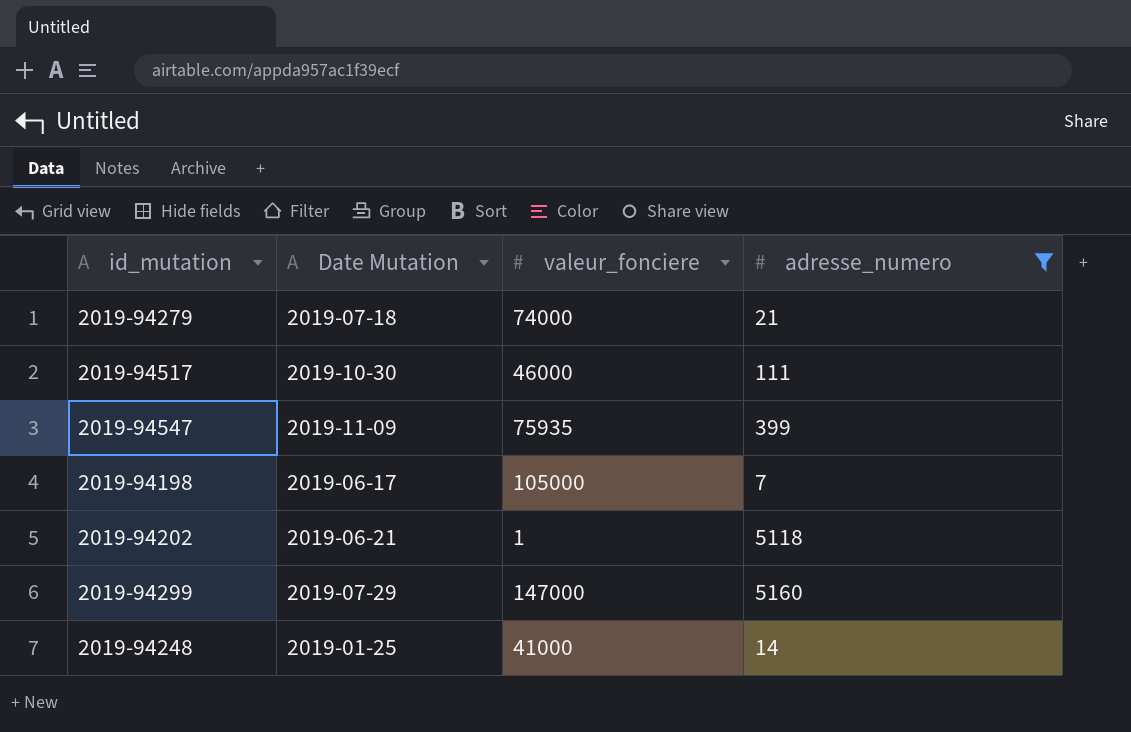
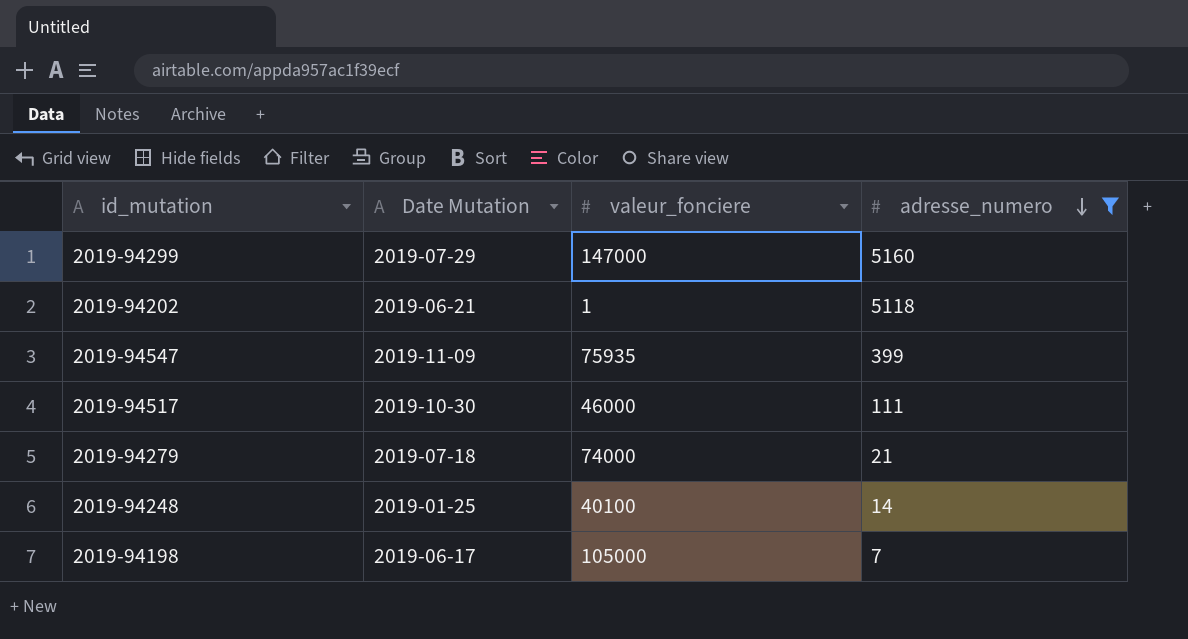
row order: none -> adresse_numero descending
2019-94248 | valeur_fonciere: 41000 -> 40100

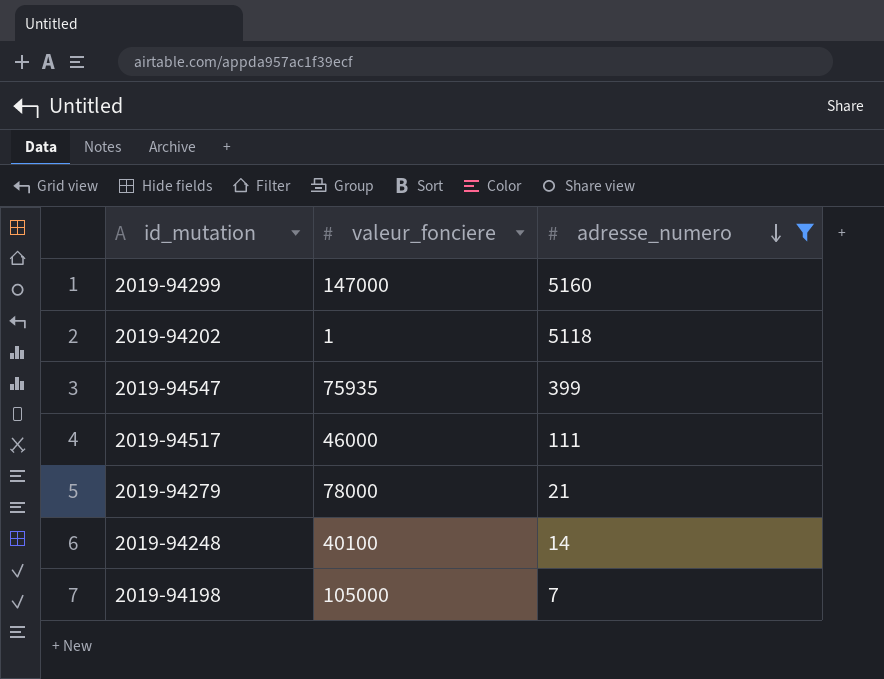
column Date Mutation | position: 2 -> none
2019-94279 | valeur_fonciere: 74000 -> 78000

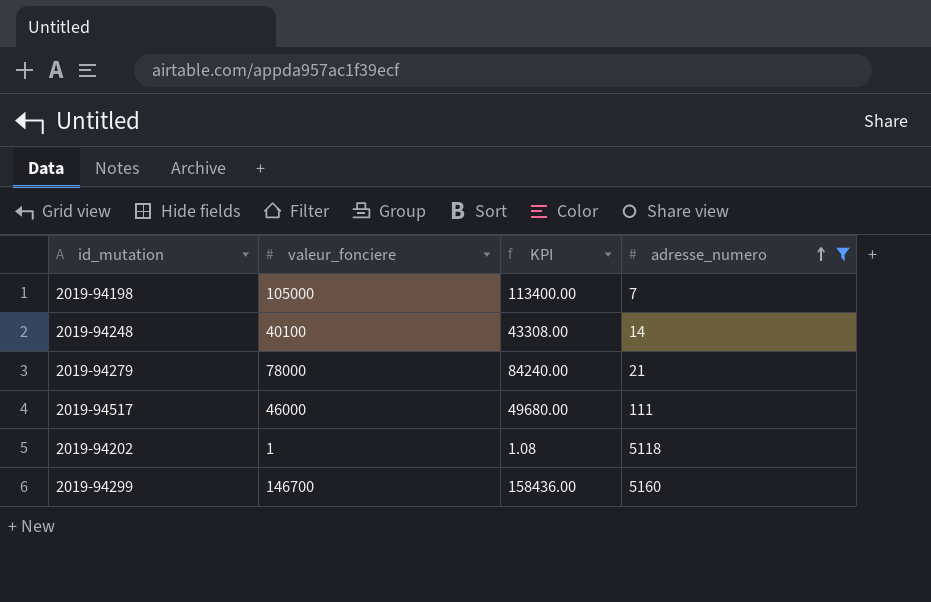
row order: adresse_numero descending -> adresse_numero ascending
column KPI | formula: none -> [valeur_fonciere] * 1.08
row 2019-94547: 75935 | 399 -> none
2019-94299 | valeur_fonciere: 147000 -> 146700

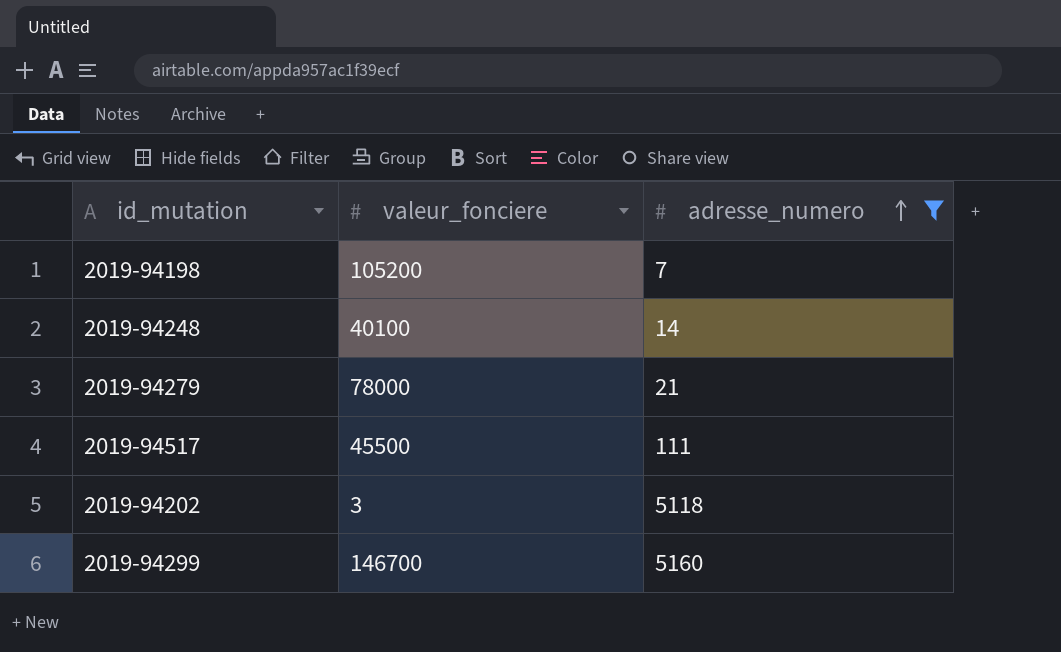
column KPI | formula: [valeur_fonciere] * 1.08 -> none
2019-94198 | valeur_fonciere: 105000 -> 105200
2019-94517 | valeur_fonciere: 46000 -> 45500
2019-94202 | valeur_fonciere: 1 -> 3

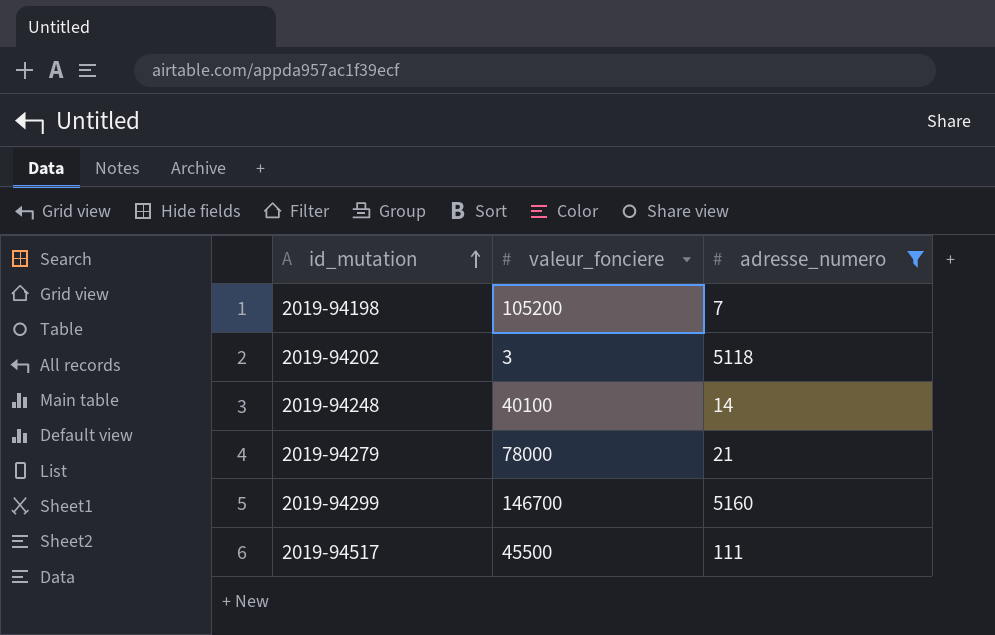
row order: adresse_numero ascending -> id_mutation ascending

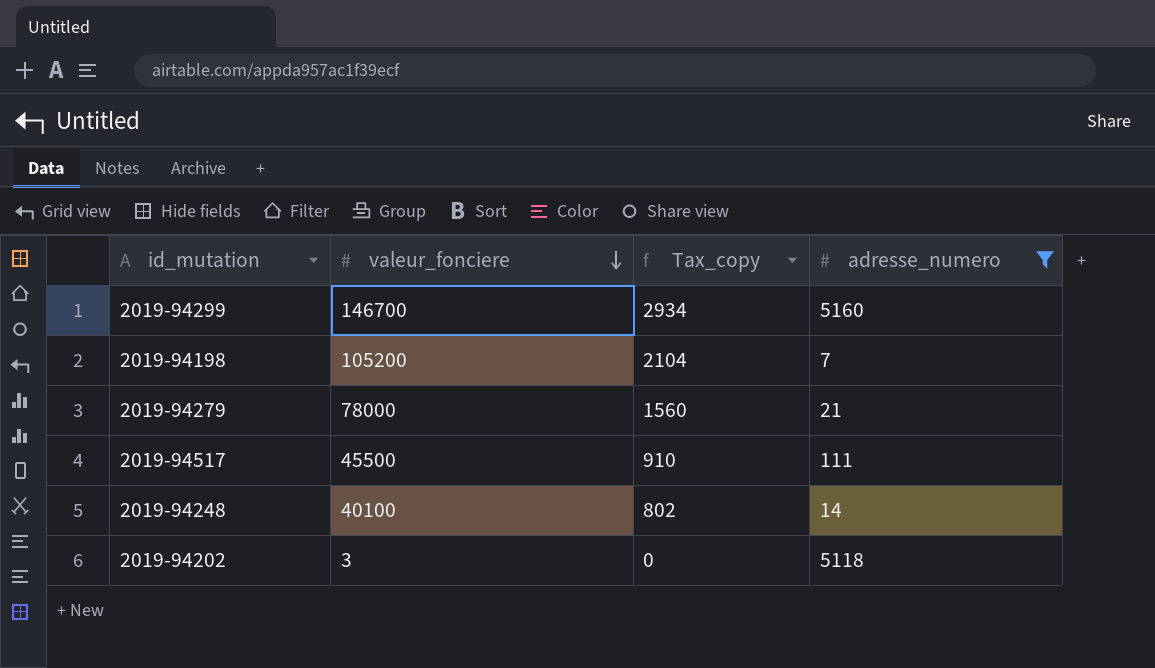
row order: id_mutation ascending -> valeur_fonciere descending
column Tax_copy | formula: none -> [valeur_fonciere] * 0.02

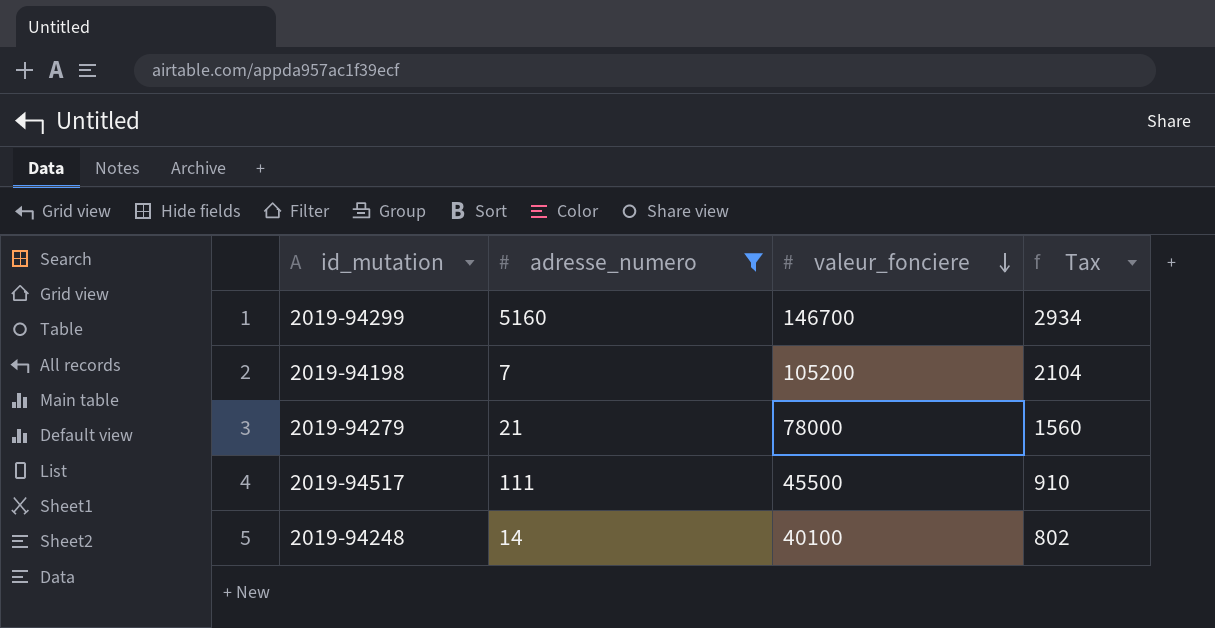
column adresse_numero | position: 4 -> 2
column name: Tax_copy -> Tax
row 2019-94202: 3 | 0 | 5118 -> none

